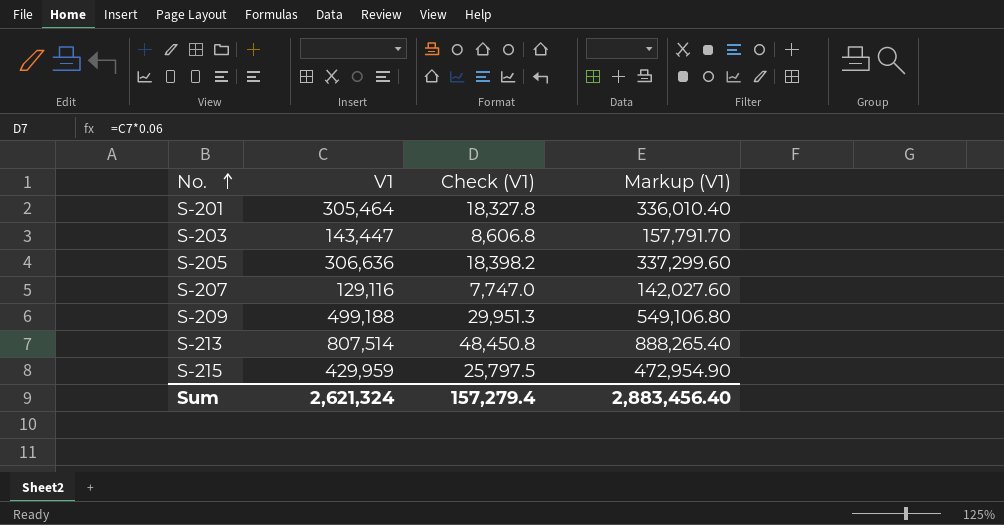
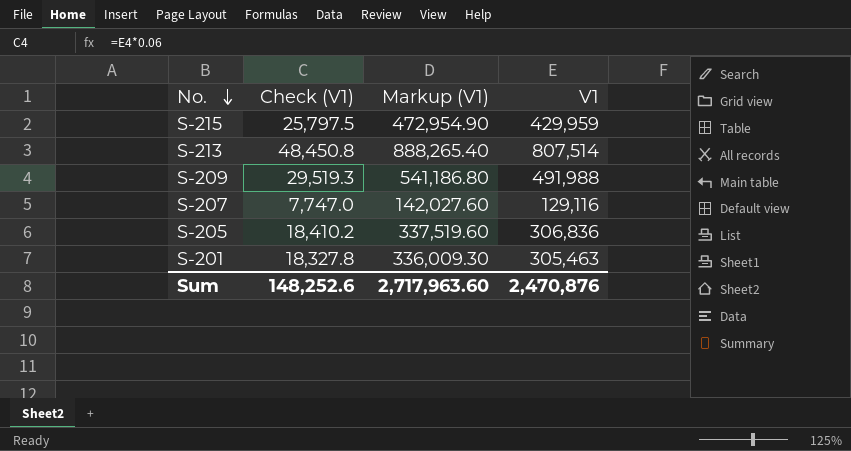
row order: No. ascending -> No. descending
column V1 | position: 2 -> 4
row S-203: 143,447 | 8,606.8 | 157,791.70 -> none
S-209 | Check (V1): 29,951.3 -> 29,519.3
S-209 | Markup (V1): 549,106.80 -> 541,186.80
S-209 | V1: 499,188 -> 491,988
S-205 | Check (V1): 18,398.2 -> 18,410.2
S-205 | Markup (V1): 337,299.60 -> 337,519.60
S-205 | V1: 306,636 -> 306,836
S-201 | Markup (V1): 336,010.40 -> 336,009.30
S-201 | V1: 305,464 -> 305,463
Sum | Check (V1): 157,279.4 -> 148,252.6
Sum | Markup (V1): 2,883,456.40 -> 2,717,963.60
Sum | V1: 2,621,324 -> 2,470,876

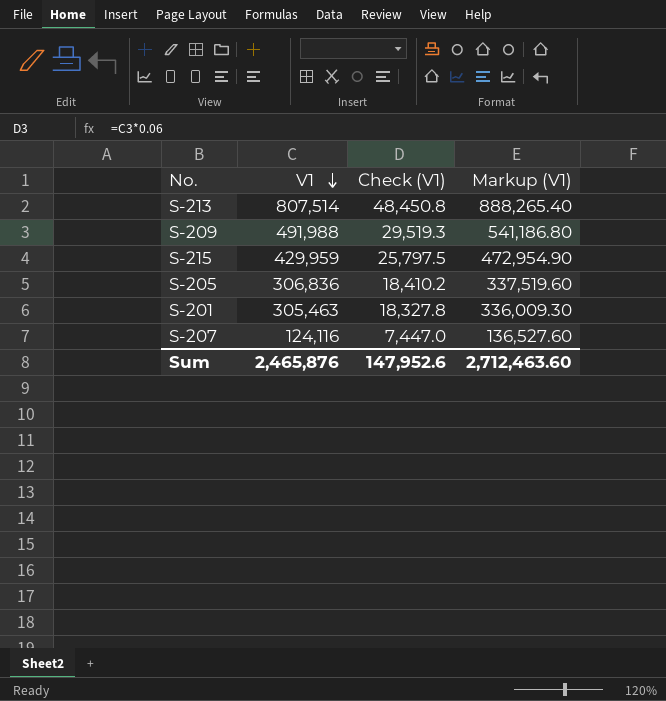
row order: No. descending -> V1 descending
column V1 | position: 4 -> 2
S-207 | V1: 129,116 -> 124,116
S-207 | Check (V1): 7,747.0 -> 7,447.0
S-207 | Markup (V1): 142,027.60 -> 136,527.60
Sum | V1: 2,470,876 -> 2,465,876
Sum | Check (V1): 148,252.6 -> 147,952.6
Sum | Markup (V1): 2,717,963.60 -> 2,712,463.60

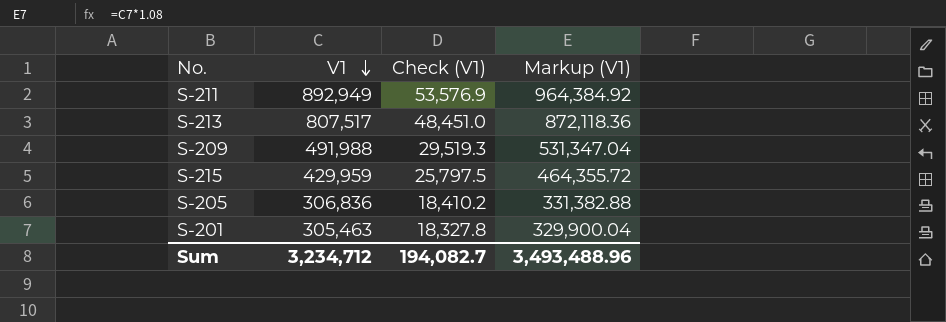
column Markup (V1) | formula: [V1] * 1.1 -> [V1] * 1.08
row S-207: 124,116 | 7,447.0 | 136,527.60 -> none
row S-211: none -> 892,949 | 53,576.9 | 964,384.92
S-213 | V1: 807,514 -> 807,517
S-213 | Check (V1): 48,450.8 -> 48,451.0
Sum | V1: 2,465,876 -> 3,234,712
Sum | Check (V1): 147,952.6 -> 194,082.7
Sum | Markup (V1): 2,712,463.60 -> 3,493,488.96

